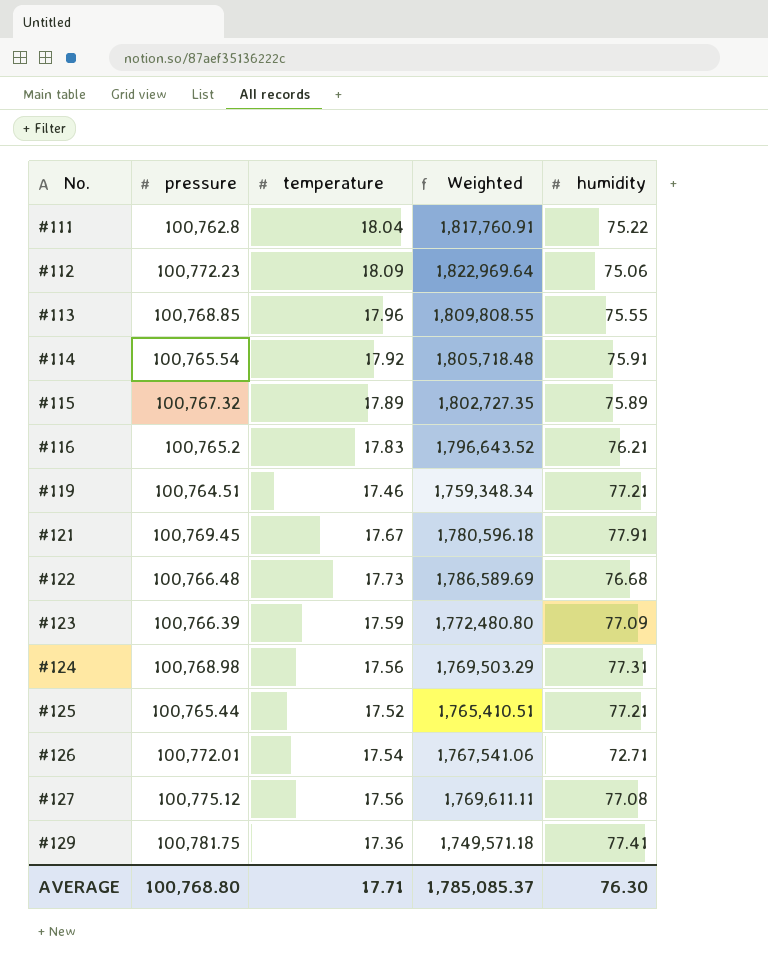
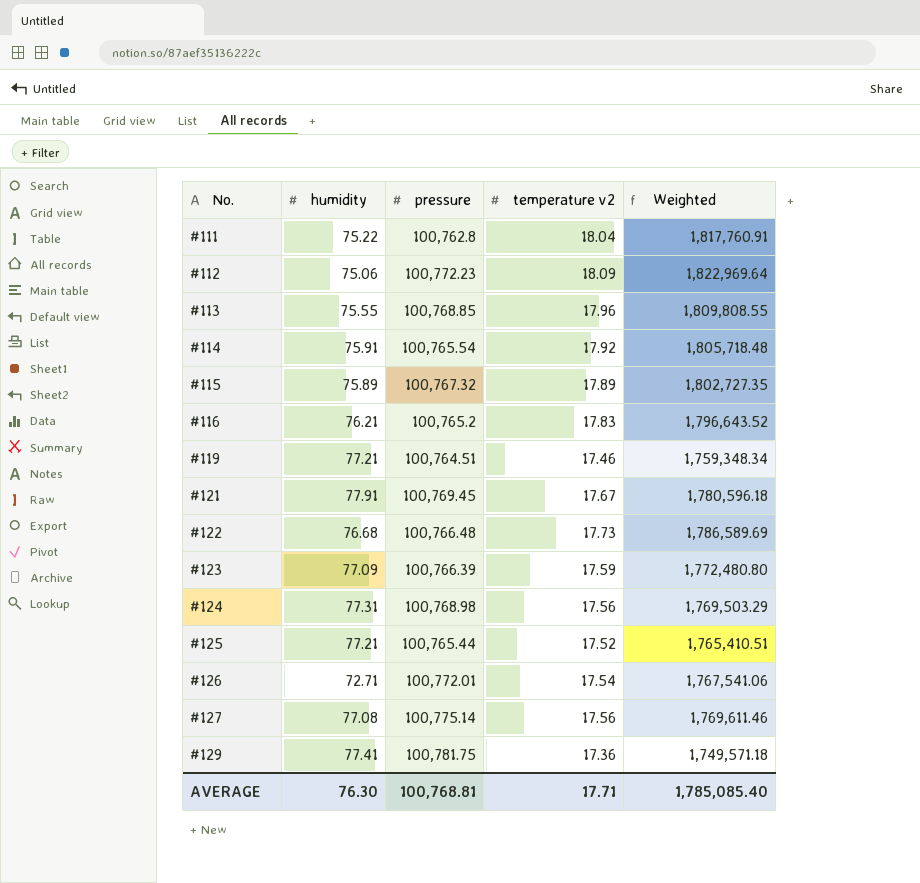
column humidity | position: 5 -> 2
column name: temperature -> temperature v2
#127 | pressure: 100,775.12 -> 100,775.14
#127 | Weighted: 1,769,611.11 -> 1,769,611.46
AVERAGE | pressure: 100,768.80 -> 100,768.81
AVERAGE | Weighted: 1,785,085.37 -> 1,785,085.40

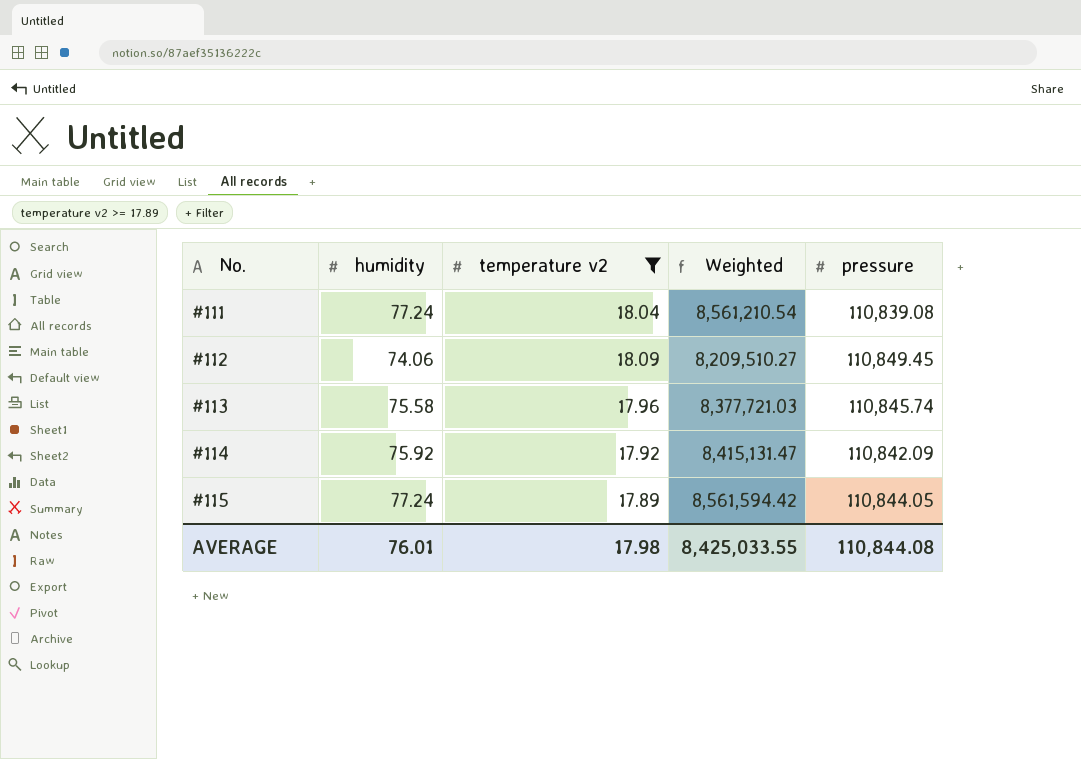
filter: none -> temperature v2 >= 17.89
column Weighted | formula: [pressure] * [temperature v2] -> [humidity] * [pressure]
column pressure | position: 3 -> 5
#111 | humidity: 75.22 -> 77.24
#111 | pressure: 100,762.8 -> 110,839.08
#112 | humidity: 75.06 -> 74.06
#112 | pressure: 100,772.23 -> 110,849.45
#113 | humidity: 75.55 -> 75.58
#113 | pressure: 100,768.85 -> 110,845.74
#114 | humidity: 75.91 -> 75.92
#114 | pressure: 100,765.54 -> 110,842.09
#115 | humidity: 75.89 -> 77.24
#115 | pressure: 100,767.32 -> 110,844.05
AVERAGE | humidity: 76.30 -> 76.01
AVERAGE | temperature v2: 17.71 -> 17.98
AVERAGE | Weighted: 1,785,085.40 -> 8,425,033.55
AVERAGE | pressure: 100,768.81 -> 110,844.08

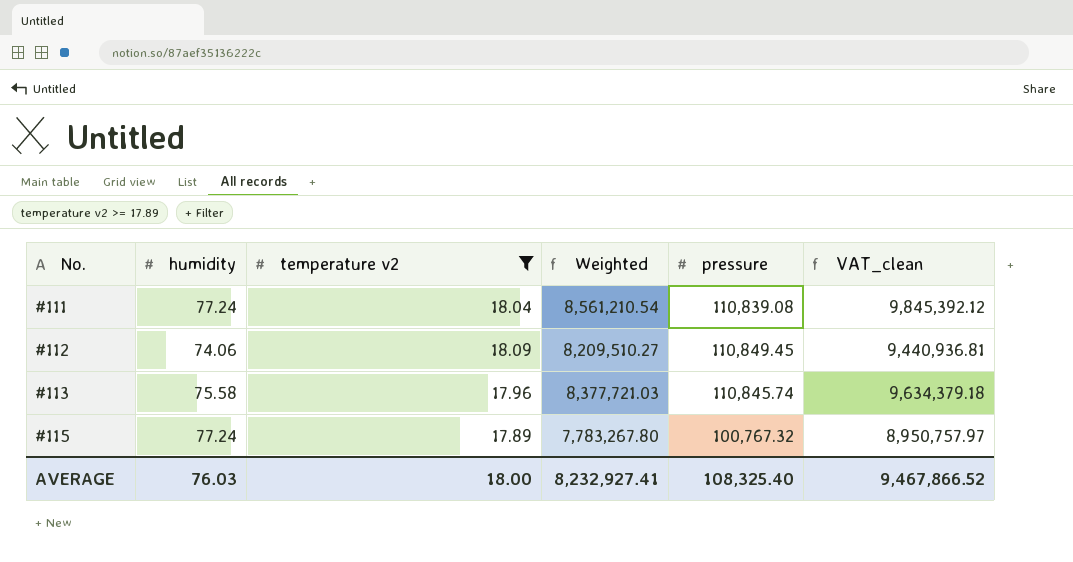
column VAT_clean | formula: none -> [Weighted] * 1.15
row #114: 75.92 | 17.92 | 8,415,131.47 | 110,842.09 -> none
#115 | Weighted: 8,561,594.42 -> 7,783,267.80
#115 | pressure: 110,844.05 -> 100,767.32
AVERAGE | humidity: 76.01 -> 76.03
AVERAGE | temperature v2: 17.98 -> 18.00
AVERAGE | Weighted: 8,425,033.55 -> 8,232,927.41
AVERAGE | pressure: 110,844.08 -> 108,325.40

